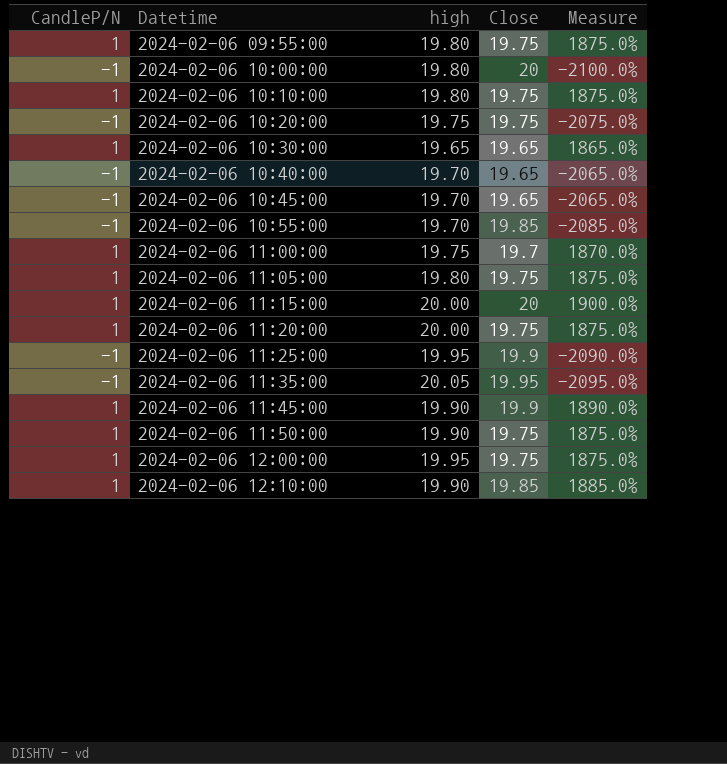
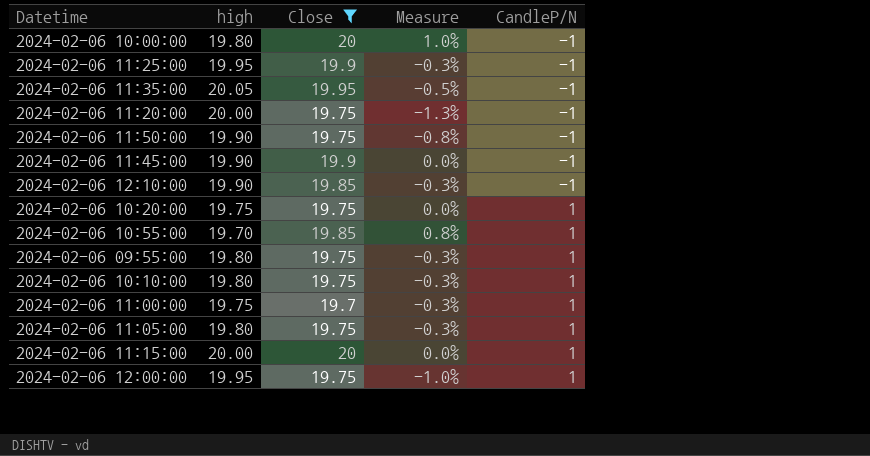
filter: none -> Close != 19.65
row order: Datetime ascending -> CandleP/N ascending
column Measure | formula: ([Close] - [CandleP/N]) / [CandleP/N] -> ([Close] - [high]) / [high]
column CandleP/N | position: 1 -> 5
2024-02-06 11:20:00 | CandleP/N: 1 -> -1
2024-02-06 11:50:00 | CandleP/N: 1 -> -1
2024-02-06 11:45:00 | CandleP/N: 1 -> -1
2024-02-06 12:10:00 | CandleP/N: 1 -> -1
2024-02-06 10:20:00 | CandleP/N: -1 -> 1
2024-02-06 10:55:00 | CandleP/N: -1 -> 1

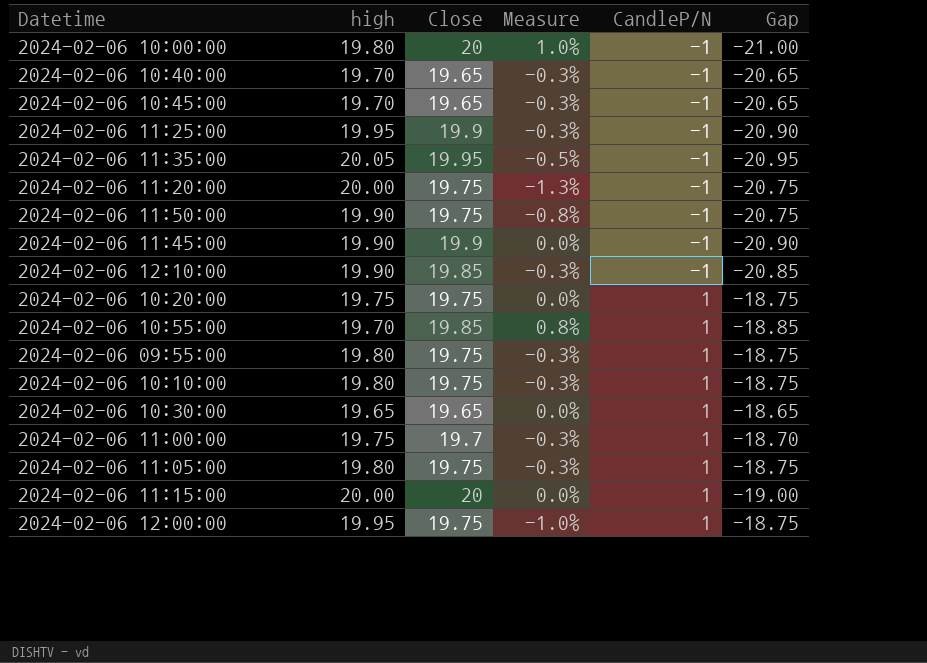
filter: Close != 19.65 -> none
column Gap | formula: none -> [CandleP/N] - [Close]

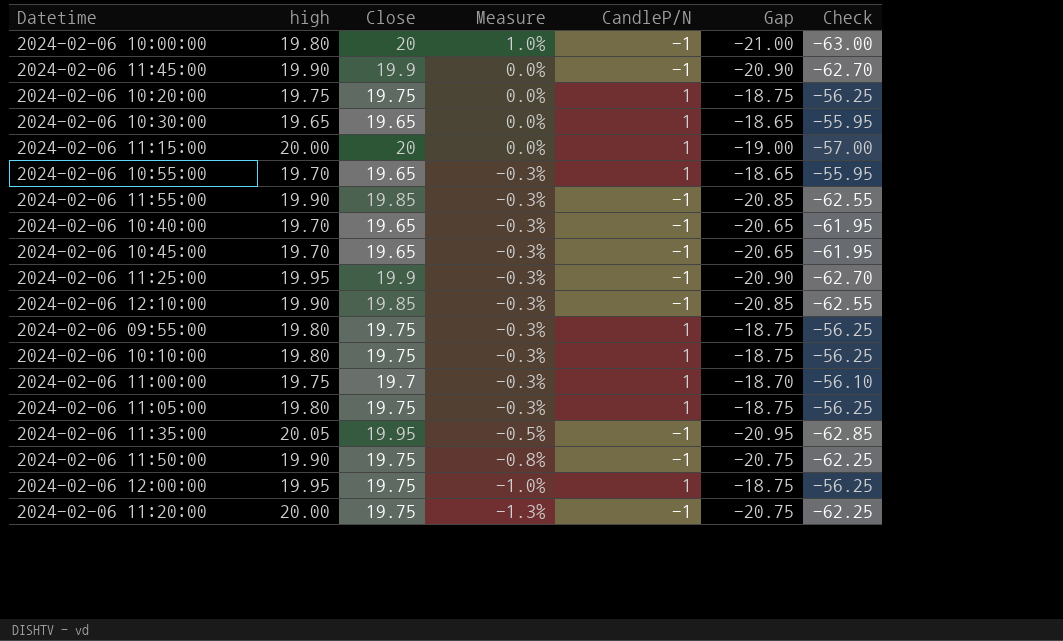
row order: CandleP/N ascending -> Measure descending
column Check | formula: none -> [Gap] * 3
2024-02-06 10:55:00 | Close: 19.85 -> 19.65
2024-02-06 10:55:00 | Measure: 0.8% -> -0.3%
2024-02-06 10:55:00 | Gap: -18.85 -> -18.65
row 2024-02-06 11:55:00: none -> 19.90 | 19.85 | -0.3% | -1 | -20.85 | -62.55

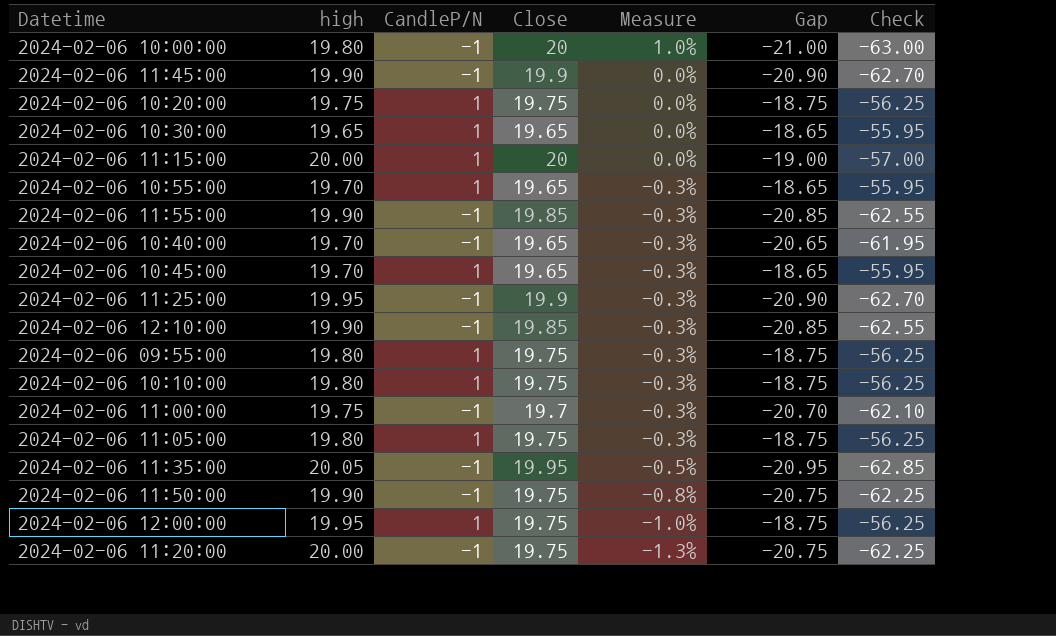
column CandleP/N | position: 5 -> 3
2024-02-06 10:45:00 | CandleP/N: -1 -> 1
2024-02-06 10:45:00 | Gap: -20.65 -> -18.65
2024-02-06 10:45:00 | Check: -61.95 -> -55.95
2024-02-06 11:00:00 | CandleP/N: 1 -> -1
2024-02-06 11:00:00 | Gap: -18.70 -> -20.70
2024-02-06 11:00:00 | Check: -56.10 -> -62.10

